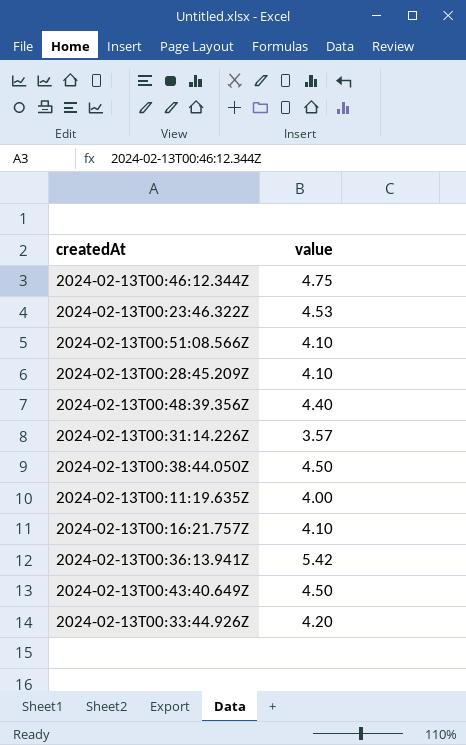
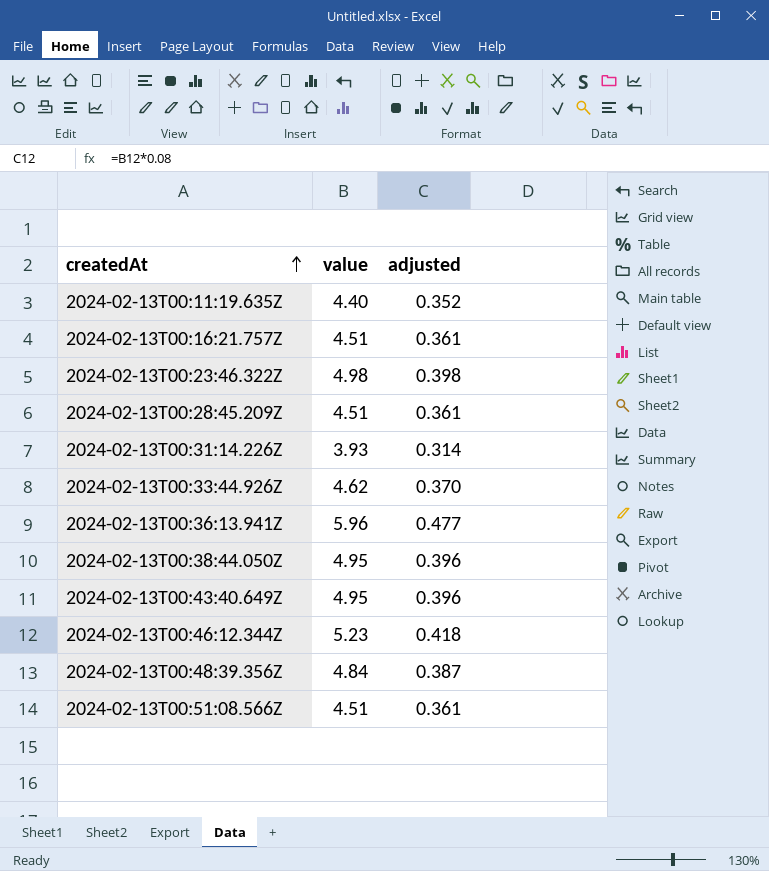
row order: none -> createdAt ascending
column adjusted | formula: none -> [value] * 0.08
2024-02-13T00:11:19.635Z | value: 4.00 -> 4.40
2024-02-13T00:16:21.757Z | value: 4.10 -> 4.51
2024-02-13T00:23:46.322Z | value: 4.53 -> 4.98
2024-02-13T00:28:45.209Z | value: 4.10 -> 4.51
2024-02-13T00:31:14.226Z | value: 3.57 -> 3.93
2024-02-13T00:33:44.926Z | value: 4.20 -> 4.62
2024-02-13T00:36:13.941Z | value: 5.42 -> 5.96
2024-02-13T00:38:44.050Z | value: 4.50 -> 4.95
2024-02-13T00:43:40.649Z | value: 4.50 -> 4.95
2024-02-13T00:46:12.344Z | value: 4.75 -> 5.23
2024-02-13T00:48:39.356Z | value: 4.40 -> 4.84
2024-02-13T00:51:08.566Z | value: 4.10 -> 4.51

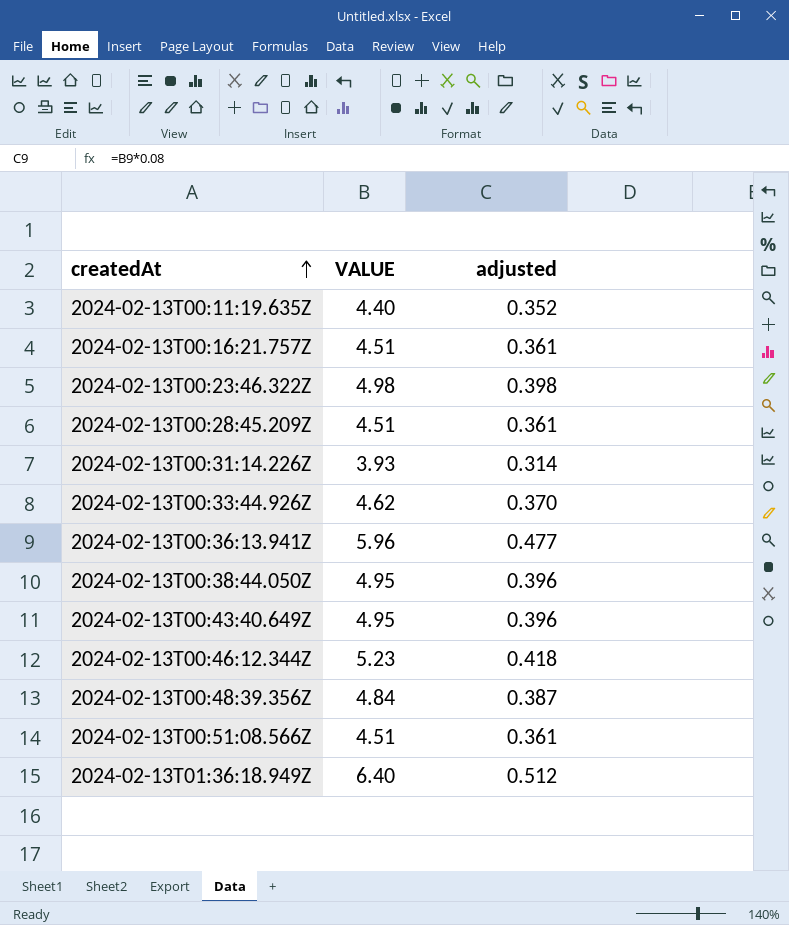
column name: value -> VALUE
row 2024-02-13T01:36:18.949Z: none -> 6.40 | 0.512

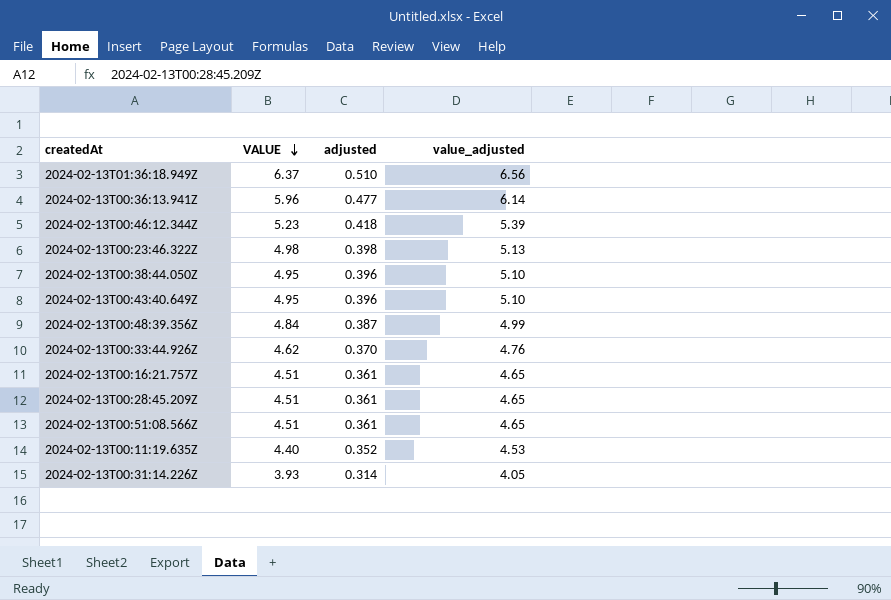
row order: createdAt ascending -> VALUE descending
column value_adjusted | formula: none -> [VALUE] * 1.03
2024-02-13T01:36:18.949Z | VALUE: 6.40 -> 6.37
2024-02-13T01:36:18.949Z | adjusted: 0.512 -> 0.510

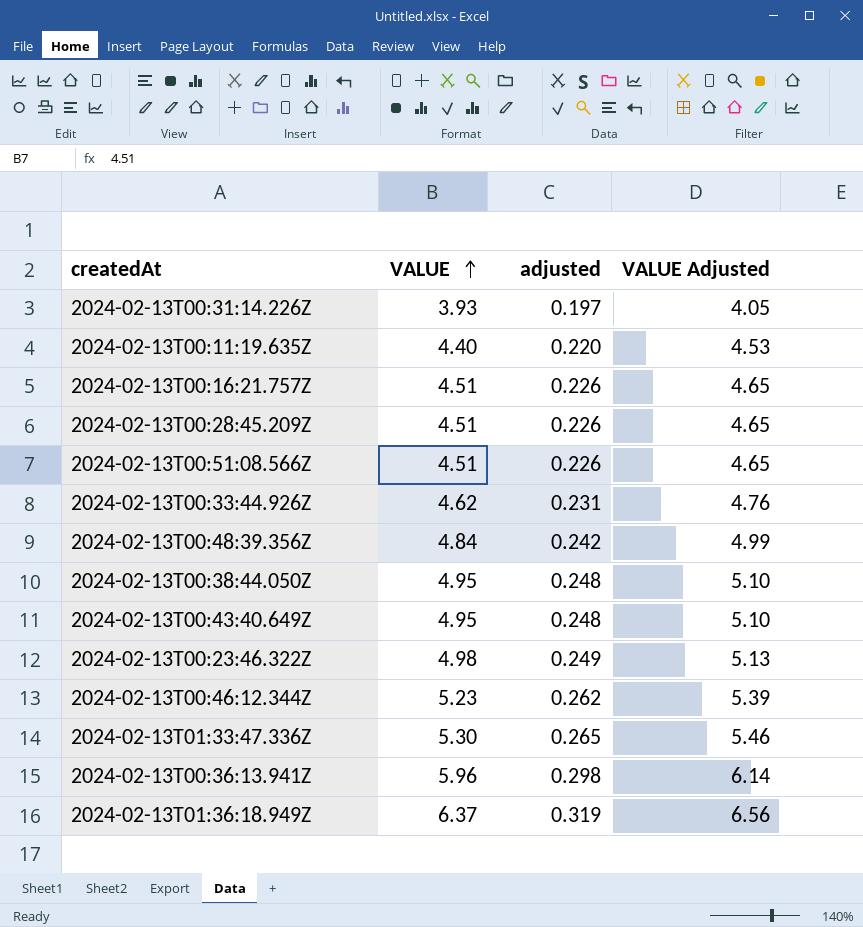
row order: VALUE descending -> VALUE ascending
column adjusted | formula: [VALUE] * 0.08 -> [VALUE] * 0.05
column name: value_adjusted -> VALUE Adjusted
row 2024-02-13T01:33:47.336Z: none -> 5.30 | 0.265 | 5.46

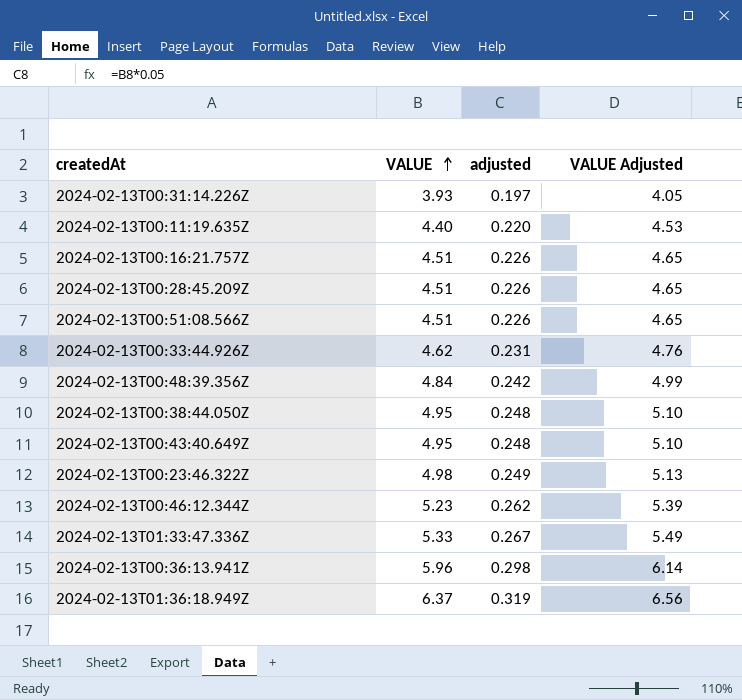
2024-02-13T01:33:47.336Z | VALUE: 5.30 -> 5.33
2024-02-13T01:33:47.336Z | adjusted: 0.265 -> 0.267
2024-02-13T01:33:47.336Z | VALUE Adjusted: 5.46 -> 5.49

